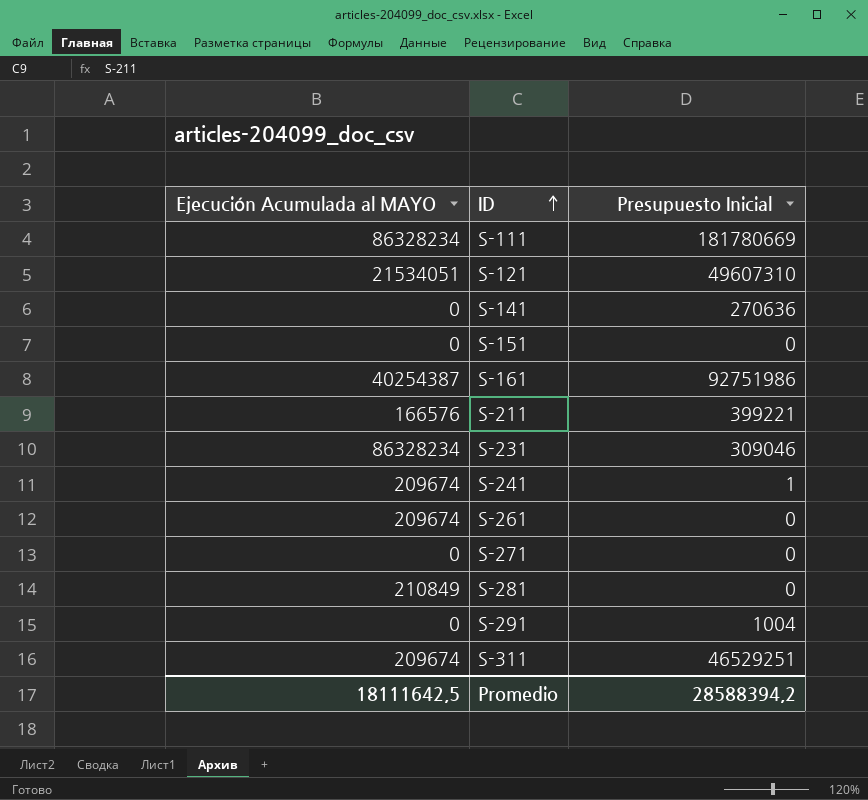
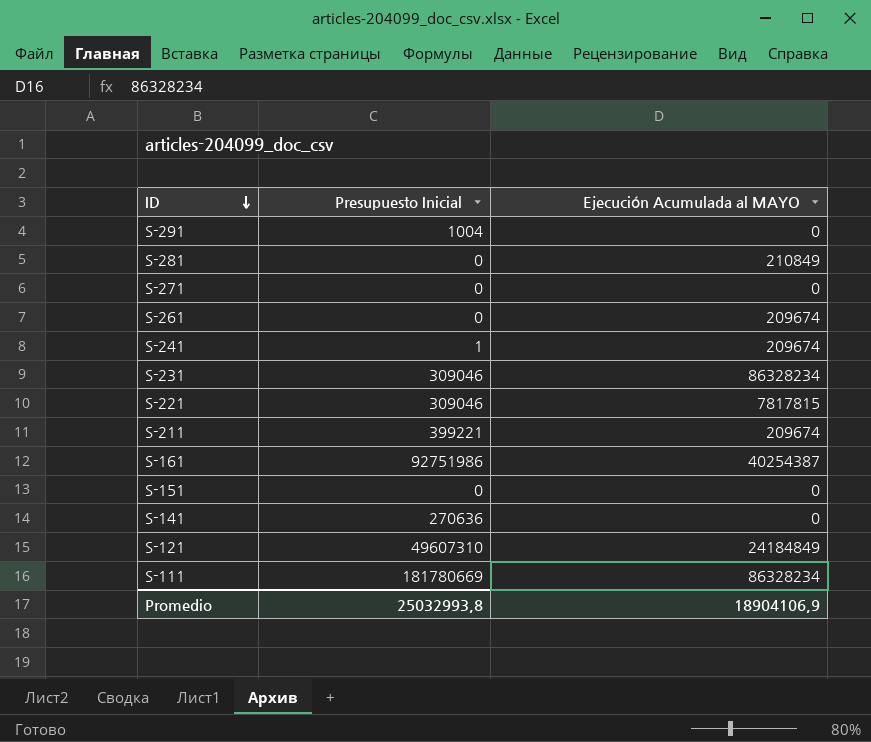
row order: ID ascending -> ID descending
column Ejecución Acumulada al MAYO | position: 1 -> 3
row S-311: 209674 | 46529251 -> none
row S-221: none -> 309046 | 7817815
S-211 | Ejecución Acumulada al MAYO: 166576 -> 209674
S-121 | Ejecución Acumulada al MAYO: 21534051 -> 24184849
Promedio | Presupuesto Inicial: 28588394,2 -> 25032993,8
Promedio | Ejecución Acumulada al MAYO: 18111642,5 -> 18904106,9

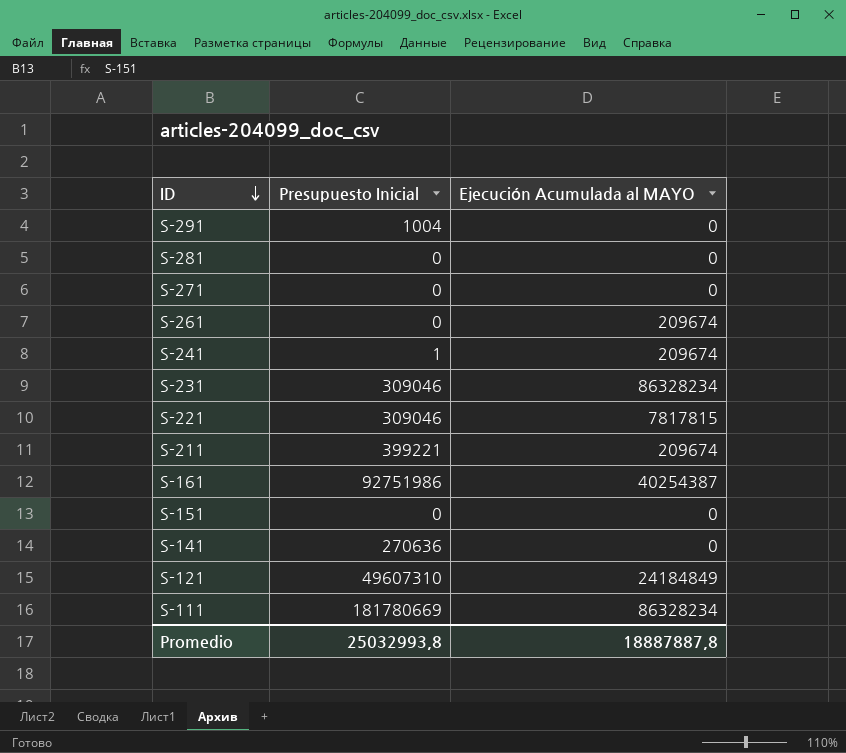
S-281 | Ejecución Acumulada al MAYO: 210849 -> 0
Promedio | Ejecución Acumulada al MAYO: 18904106,9 -> 18887887,8

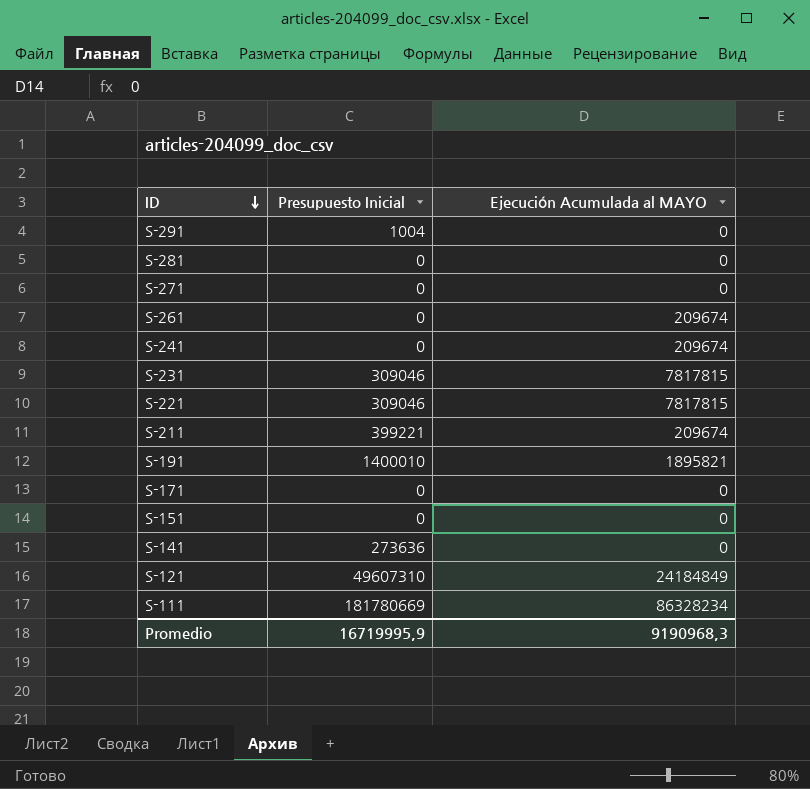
row S-161: 92751986 | 40254387 -> none
S-241 | Presupuesto Inicial: 1 -> 0
S-231 | Ejecución Acumulada al MAYO: 86328234 -> 7817815
row S-191: none -> 1400010 | 1895821
row S-171: none -> 0 | 0
S-141 | Presupuesto Inicial: 270636 -> 273636
Promedio | Presupuesto Inicial: 25032993,8 -> 16719995,9
Promedio | Ejecución Acumulada al MAYO: 18887887,8 -> 9190968,3

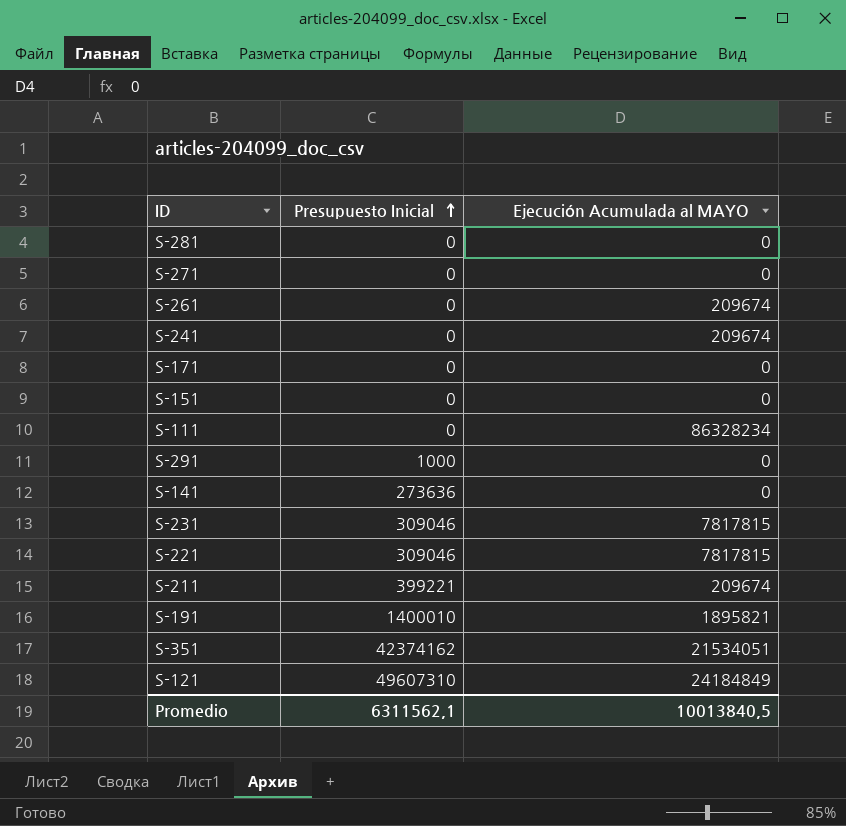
row order: ID descending -> Presupuesto Inicial ascending
S-111 | Presupuesto Inicial: 181780669 -> 0
S-291 | Presupuesto Inicial: 1004 -> 1000
row S-351: none -> 42374162 | 21534051
Promedio | Presupuesto Inicial: 16719995,9 -> 6311562,1
Promedio | Ejecución Acumulada al MAYO: 9190968,3 -> 10013840,5

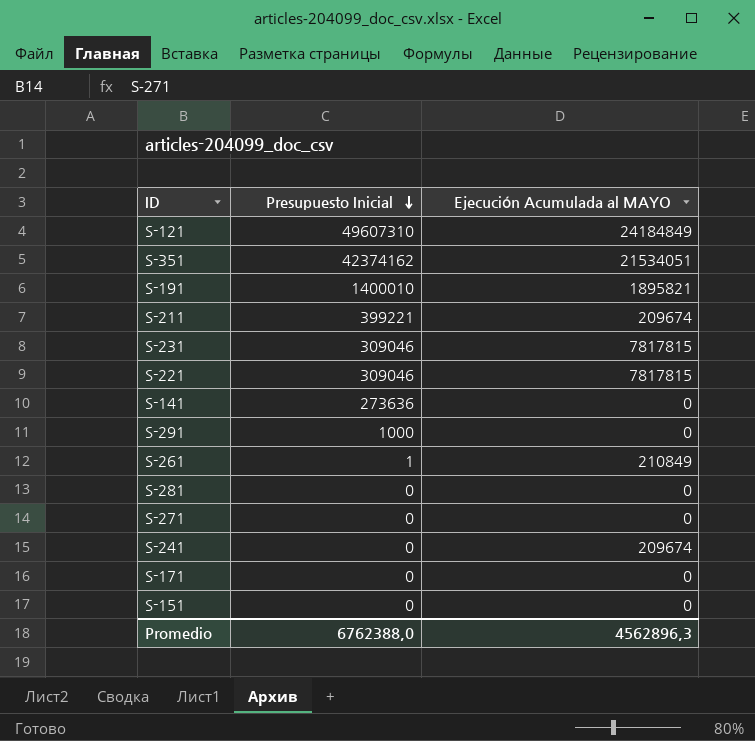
row order: Presupuesto Inicial ascending -> Presupuesto Inicial descending
row S-111: 0 | 86328234 -> none
S-261 | Presupuesto Inicial: 0 -> 1
S-261 | Ejecución Acumulada al MAYO: 209674 -> 210849
Promedio | Presupuesto Inicial: 6311562,1 -> 6762388,0
Promedio | Ejecución Acumulada al MAYO: 10013840,5 -> 4562896,3

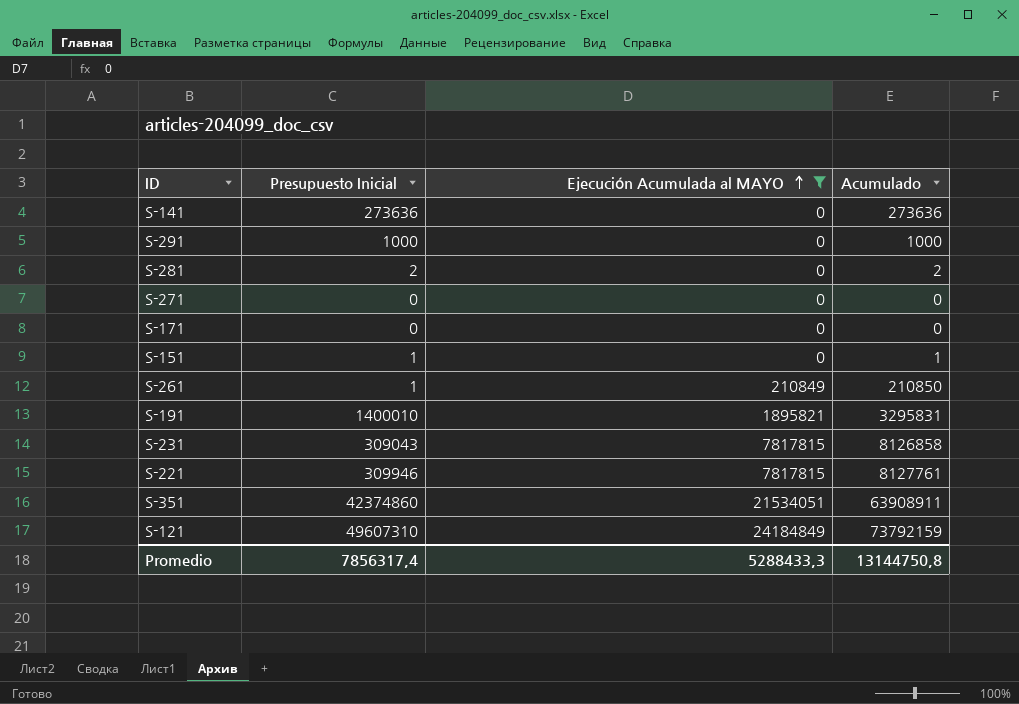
filter: none -> Ejecución Acumulada al MAYO != 209674
row order: Presupuesto Inicial descending -> Ejecución Acumulada al MAYO ascending
column Acumulado | formula: none -> [Presupuesto Inicial] + [Ejecución Acumulada al MAYO]
S-281 | Presupuesto Inicial: 0 -> 2
S-151 | Presupuesto Inicial: 0 -> 1
S-231 | Presupuesto Inicial: 309046 -> 309043
S-221 | Presupuesto Inicial: 309046 -> 309946
S-351 | Presupuesto Inicial: 42374162 -> 42374860
Promedio | Presupuesto Inicial: 6762388,0 -> 7856317,4
Promedio | Ejecución Acumulada al MAYO: 4562896,3 -> 5288433,3

